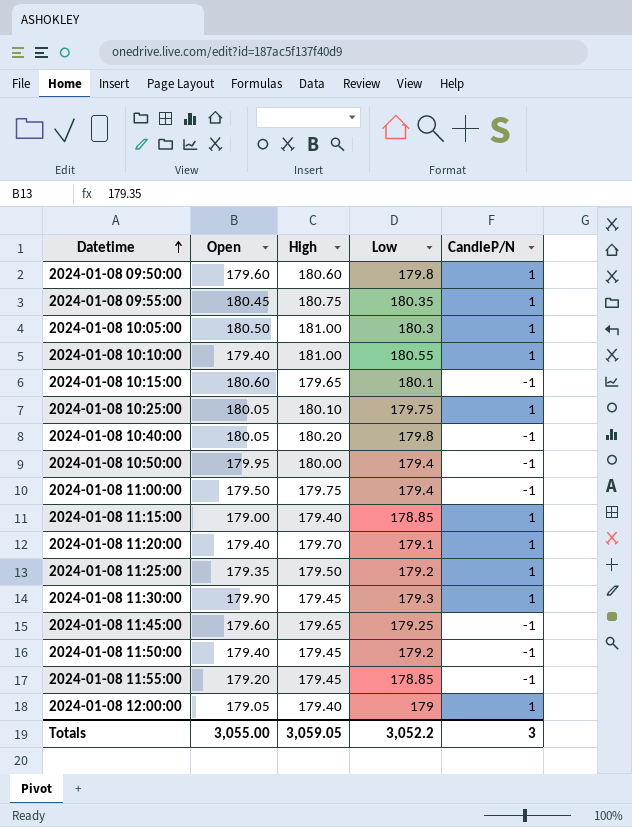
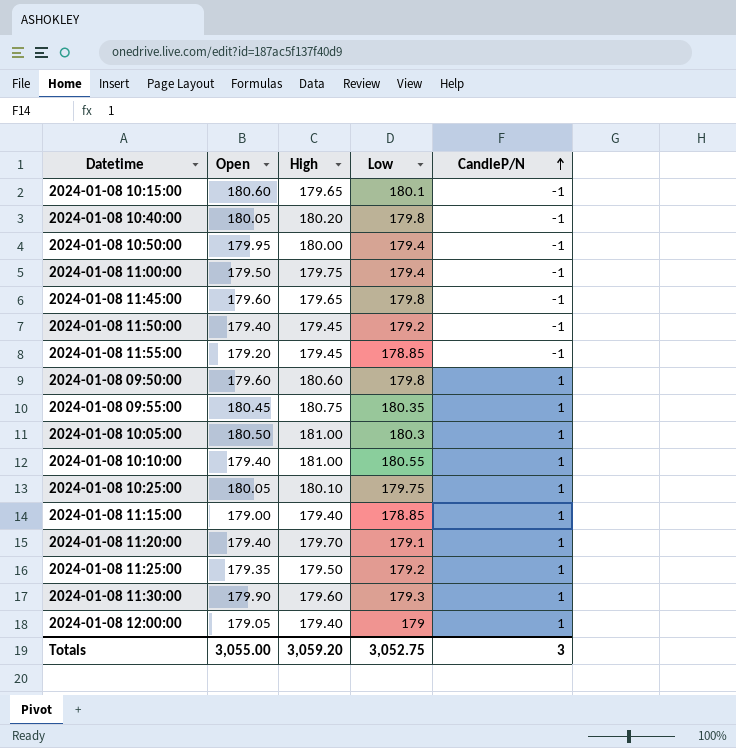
row order: Datetime ascending -> CandleP/N ascending
2024-01-08 11:45:00 | Low: 179.25 -> 179.8
2024-01-08 11:30:00 | High: 179.45 -> 179.60
Totals | High: 3,059.05 -> 3,059.20
Totals | Low: 3,052.2 -> 3,052.75

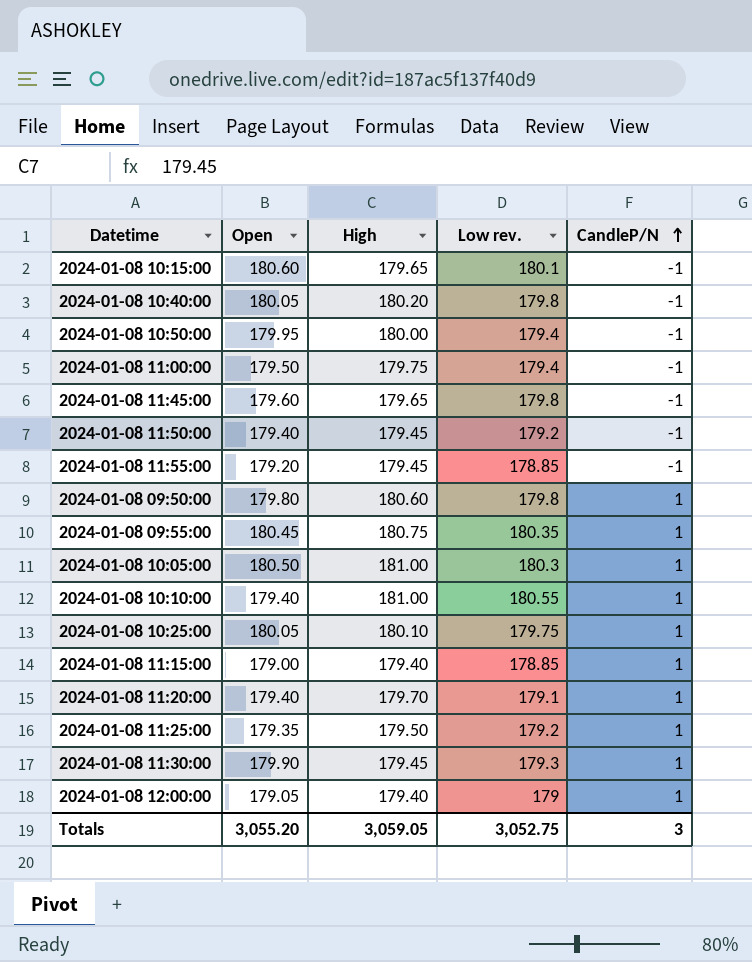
column name: Low -> Low rev.
2024-01-08 09:50:00 | Open: 179.60 -> 179.80
2024-01-08 11:30:00 | High: 179.60 -> 179.45
Totals | Open: 3,055.00 -> 3,055.20
Totals | High: 3,059.20 -> 3,059.05

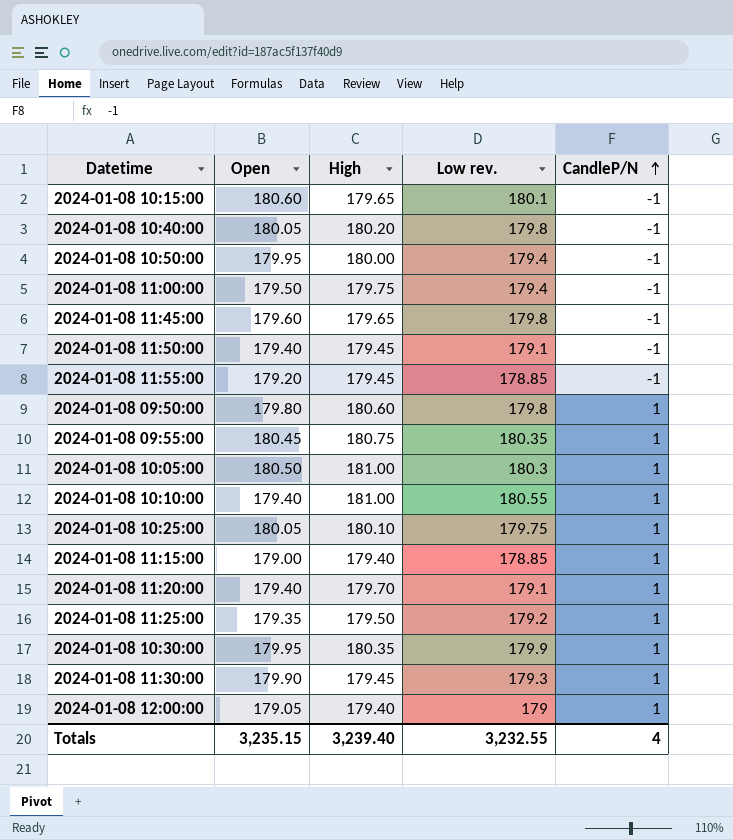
2024-01-08 11:50:00 | Low rev.: 179.2 -> 179.1
row 2024-01-08 10:30:00: none -> 179.95 | 180.35 | 179.9 | 1
Totals | Open: 3,055.20 -> 3,235.15
Totals | High: 3,059.05 -> 3,239.40
Totals | Low rev.: 3,052.75 -> 3,232.55
Totals | CandleP/N: 3 -> 4

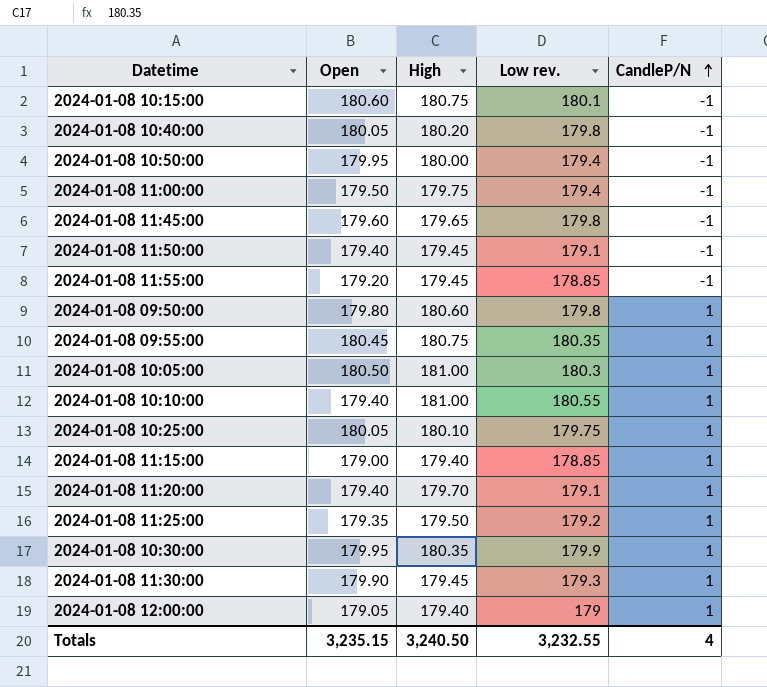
2024-01-08 10:15:00 | High: 179.65 -> 180.75
Totals | High: 3,239.40 -> 3,240.50

